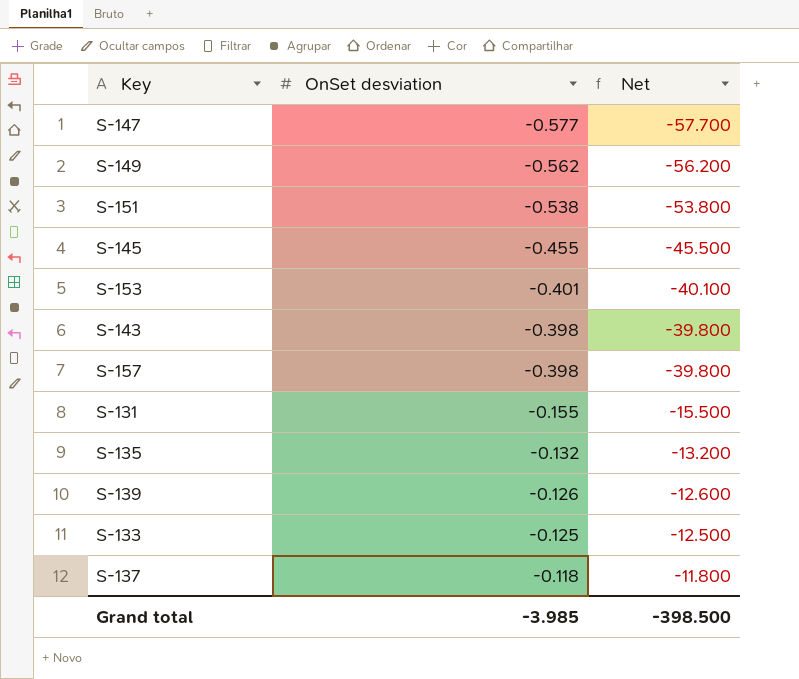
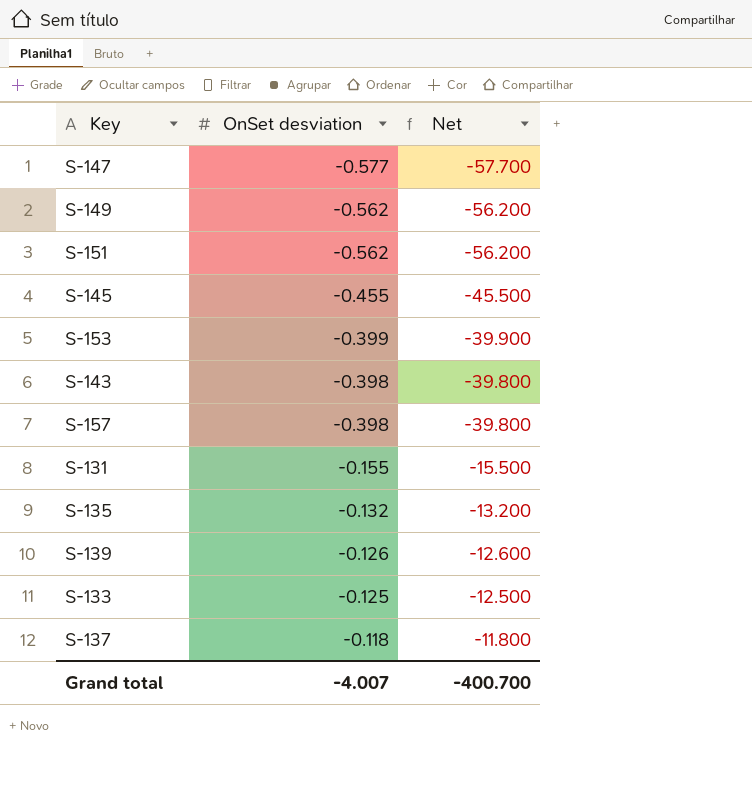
S-151 | OnSet desviation: -0.538 -> -0.562
S-151 | Net: -53.800 -> -56.200
S-153 | OnSet desviation: -0.401 -> -0.399
S-153 | Net: -40.100 -> -39.900
Grand total | OnSet desviation: -3.985 -> -4.007
Grand total | Net: -398.500 -> -400.700

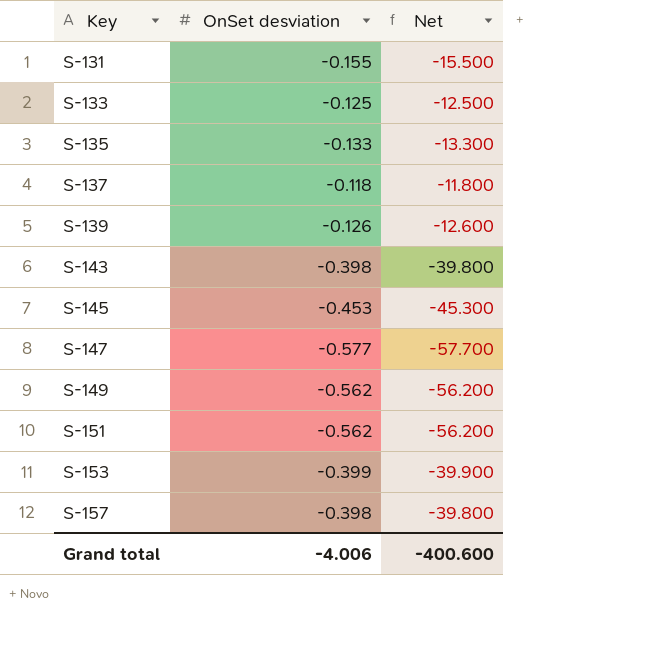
row order: OnSet desviation ascending -> Key ascending
S-135 | OnSet desviation: -0.132 -> -0.133
S-135 | Net: -13.200 -> -13.300
S-145 | OnSet desviation: -0.455 -> -0.453
S-145 | Net: -45.500 -> -45.300
Grand total | OnSet desviation: -4.007 -> -4.006
Grand total | Net: -400.700 -> -400.600

